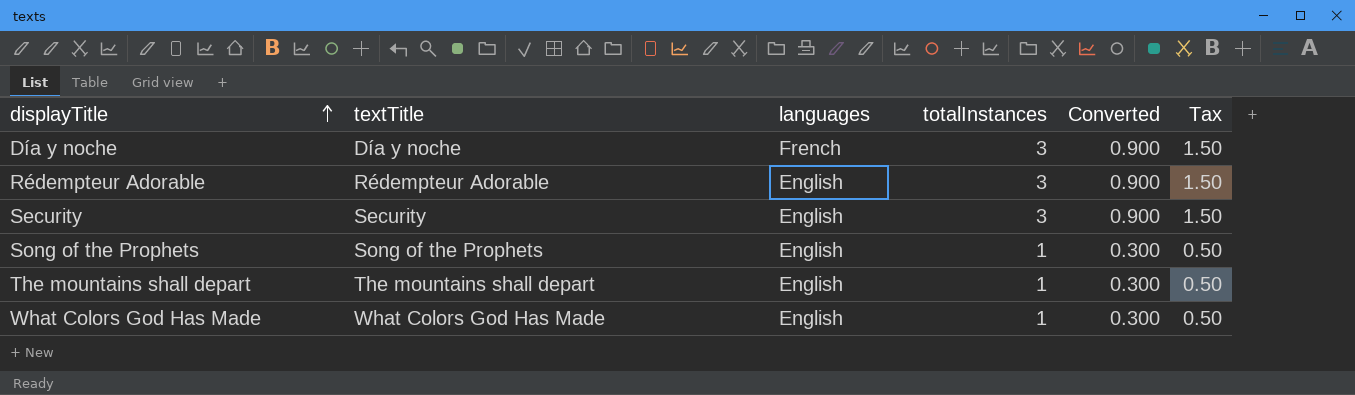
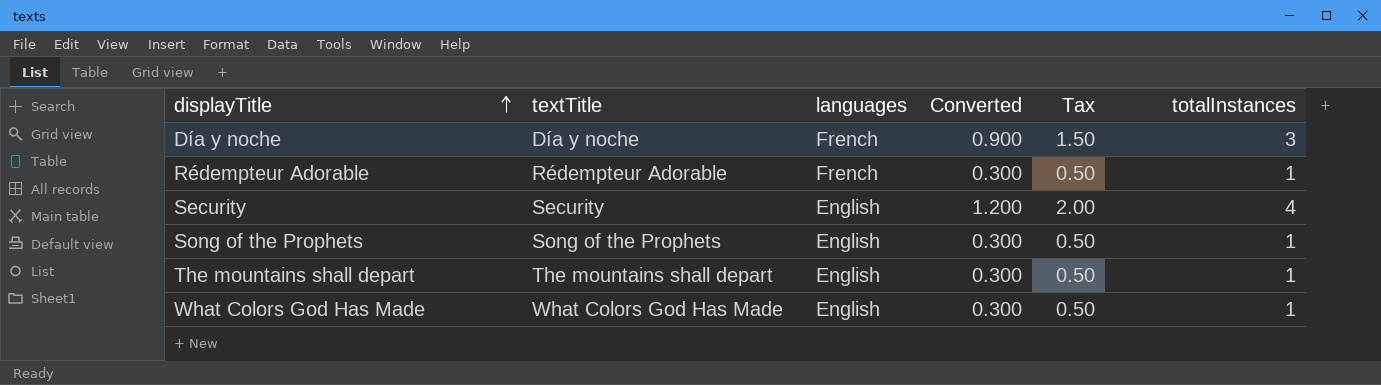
column totalInstances | position: 4 -> 6
Rédempteur Adorable | languages: English -> French
Rédempteur Adorable | Converted: 0.900 -> 0.300
Rédempteur Adorable | Tax: 1.50 -> 0.50
Rédempteur Adorable | totalInstances: 3 -> 1
Security | Converted: 0.900 -> 1.200
Security | Tax: 1.50 -> 2.00
Security | totalInstances: 3 -> 4

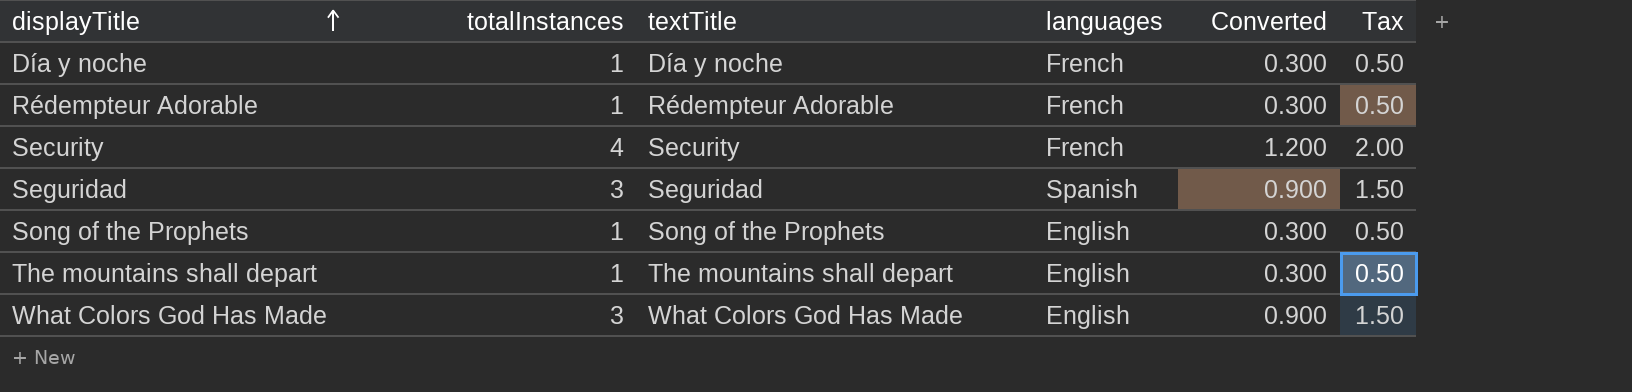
column totalInstances | position: 6 -> 2
Día y noche | totalInstances: 3 -> 1
Día y noche | Converted: 0.900 -> 0.300
Día y noche | Tax: 1.50 -> 0.50
Security | languages: English -> French
row Seguridad: none -> 3 | Seguridad | Spanish | 0.900 | 1.50
What Colors God Has Made | totalInstances: 1 -> 3
What Colors God Has Made | Converted: 0.300 -> 0.900
What Colors God Has Made | Tax: 0.50 -> 1.50

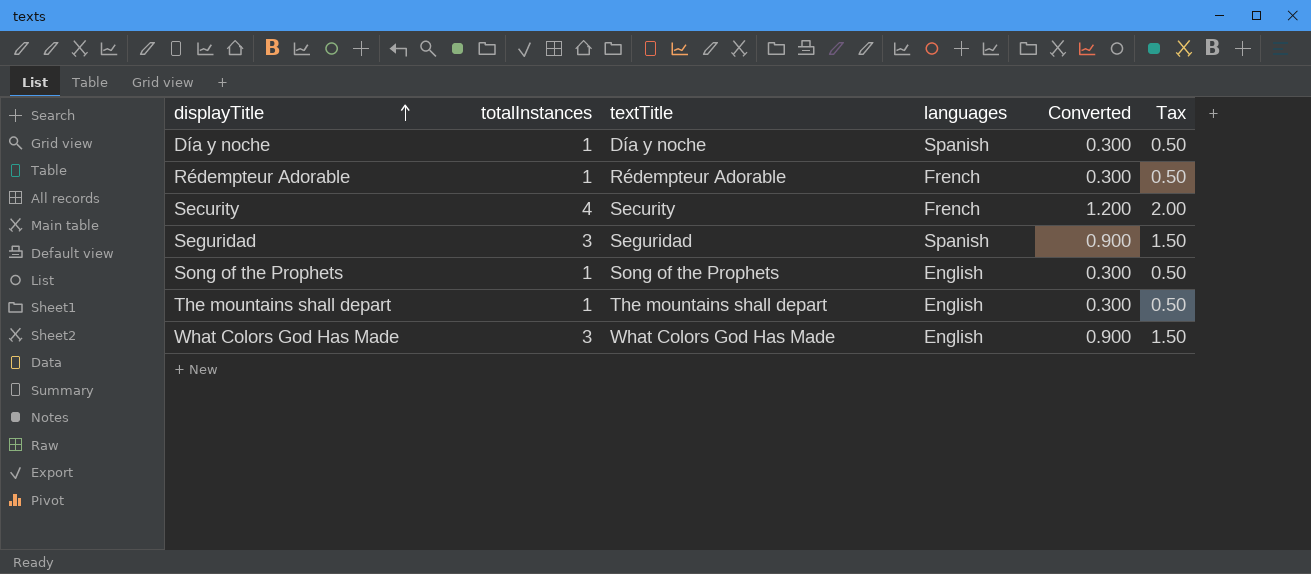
Día y noche | languages: French -> Spanish

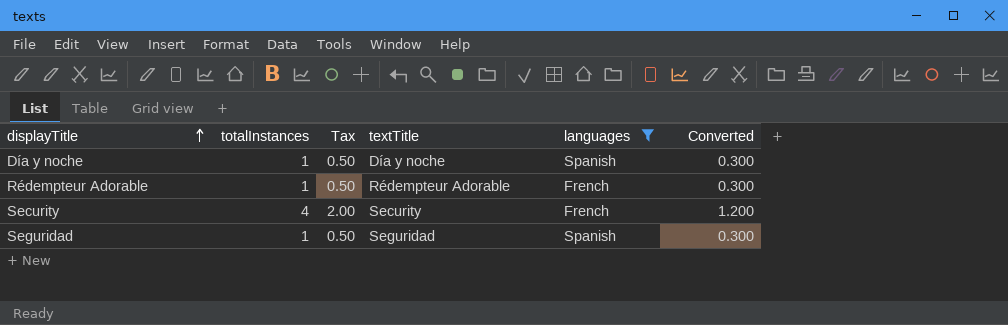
filter: none -> languages != English
column Tax | position: 6 -> 3
Seguridad | totalInstances: 3 -> 1
Seguridad | Tax: 1.50 -> 0.50
Seguridad | Converted: 0.900 -> 0.300

